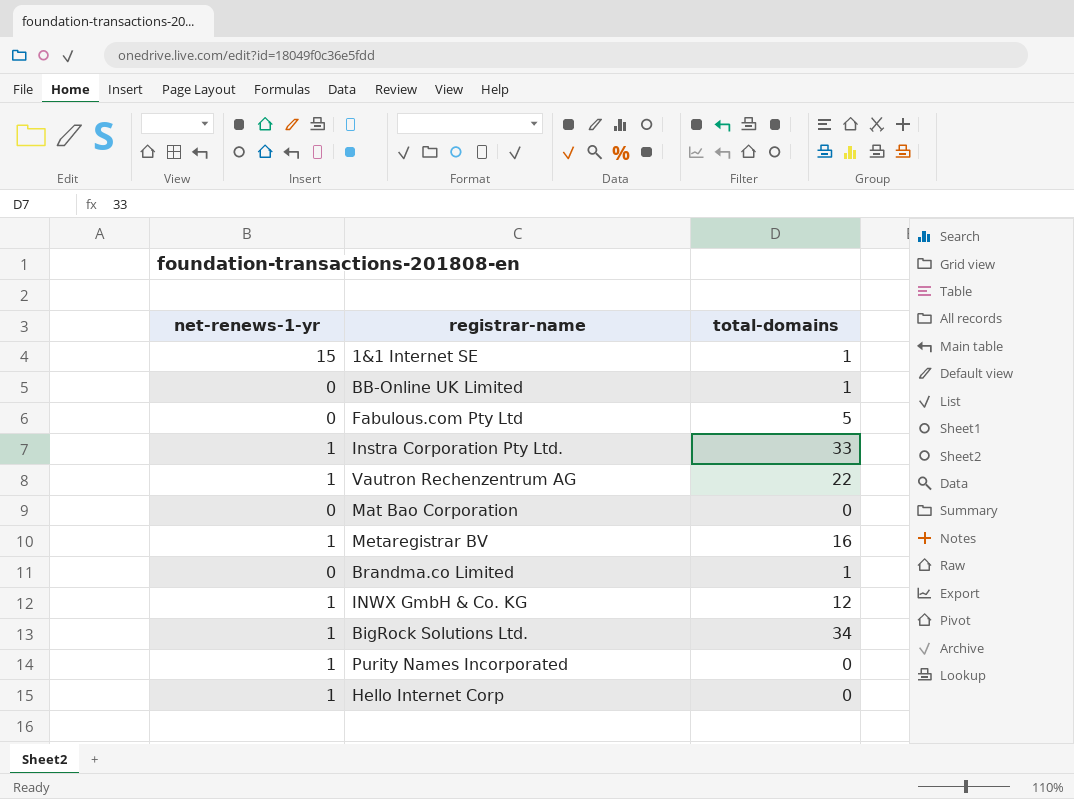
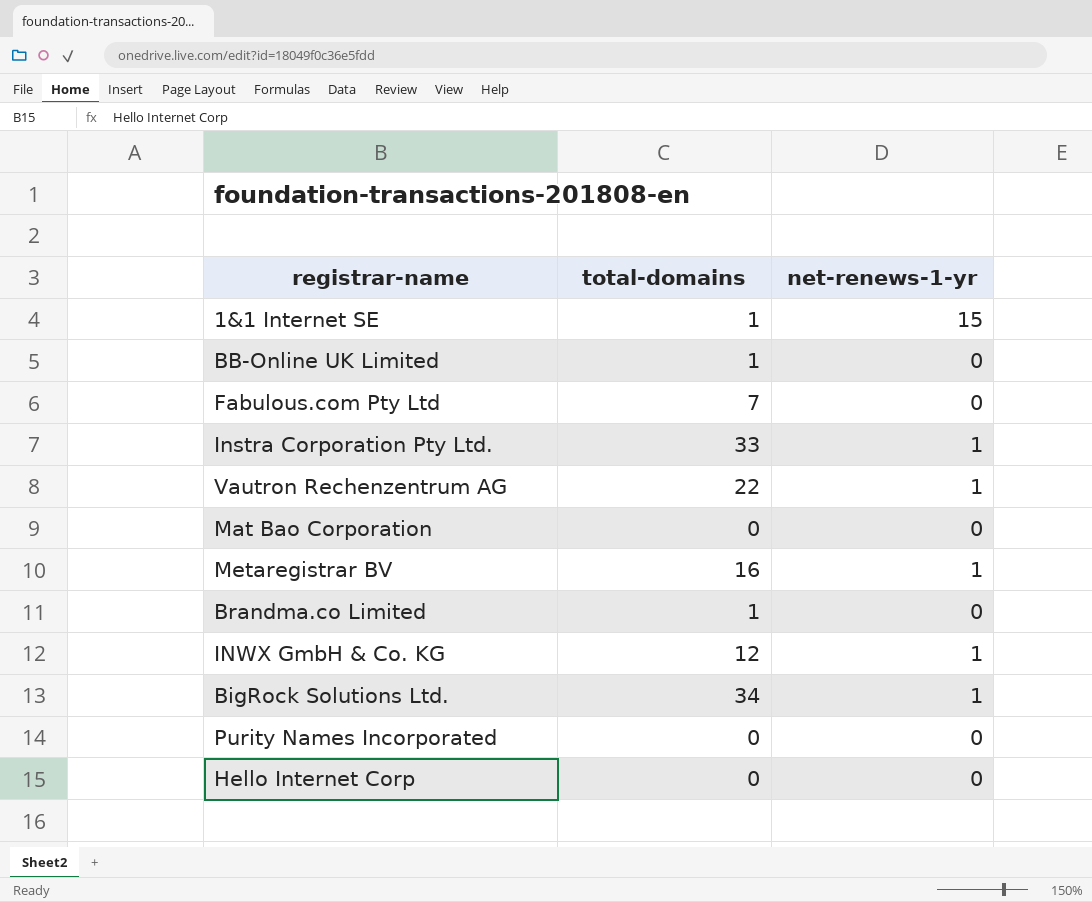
column net-renews-1-yr | position: 1 -> 3
Fabulous.com Pty Ltd | total-domains: 5 -> 7
Purity Names Incorporated | net-renews-1-yr: 1 -> 0
Hello Internet Corp | net-renews-1-yr: 1 -> 0

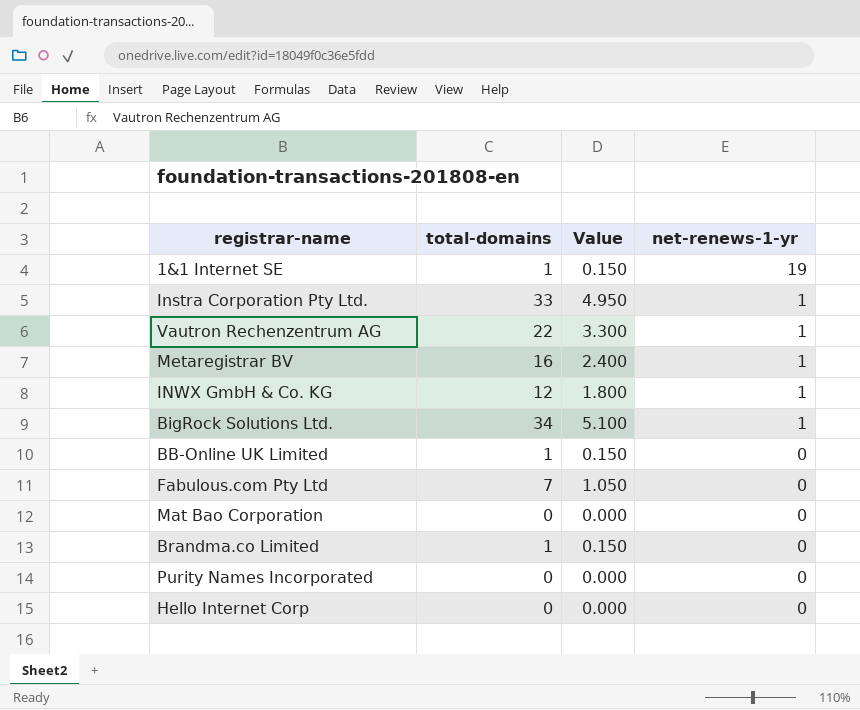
row order: none -> net-renews-1-yr descending
column Value | formula: none -> [total-domains] * 0.15
1&1 Internet SE | net-renews-1-yr: 15 -> 19

